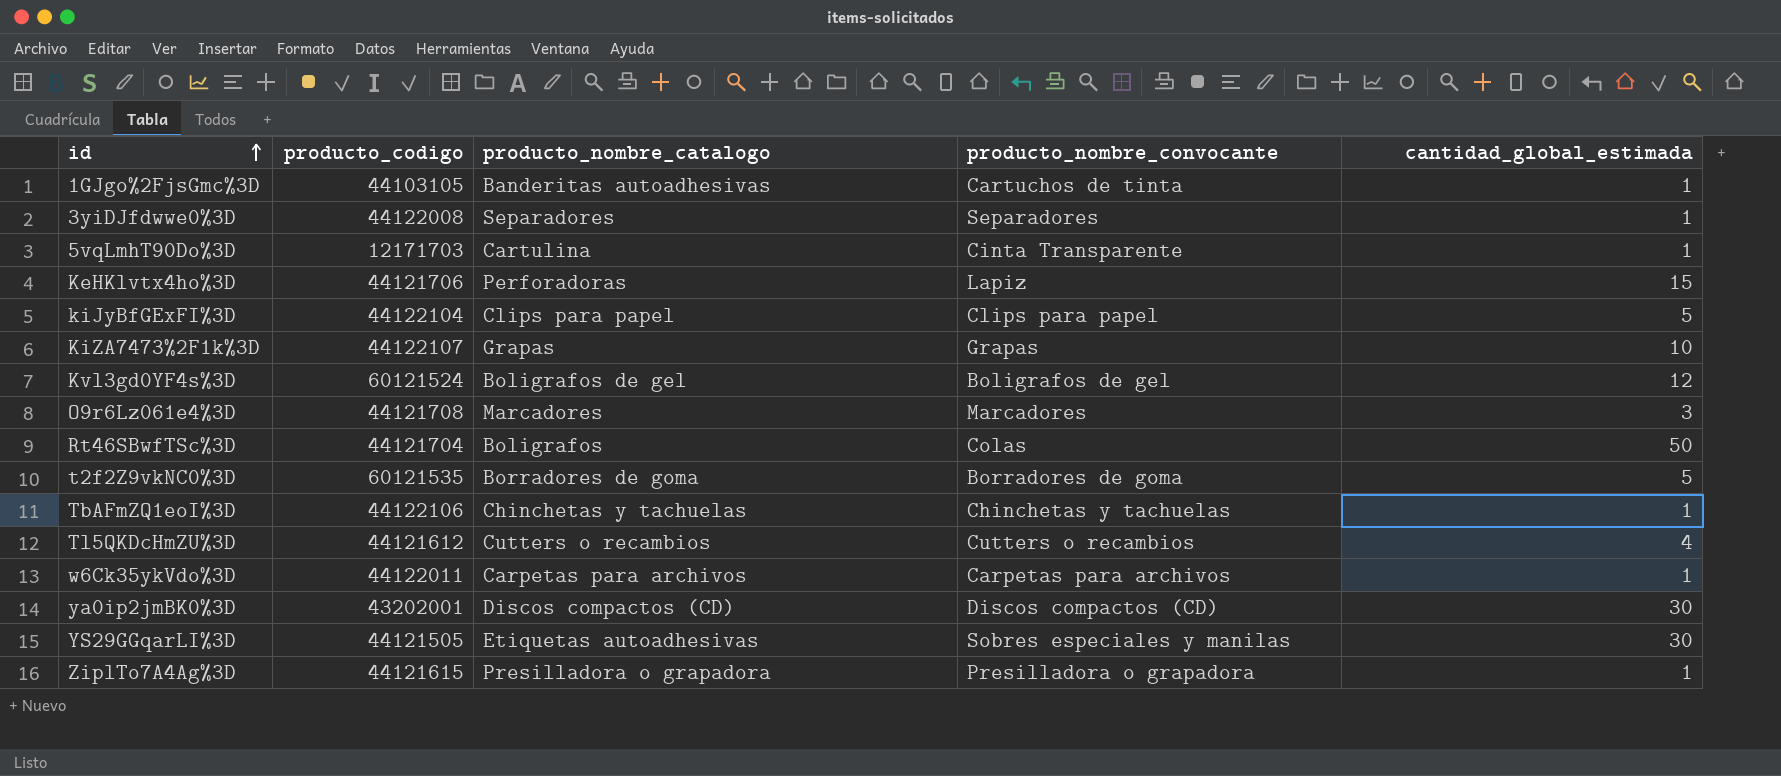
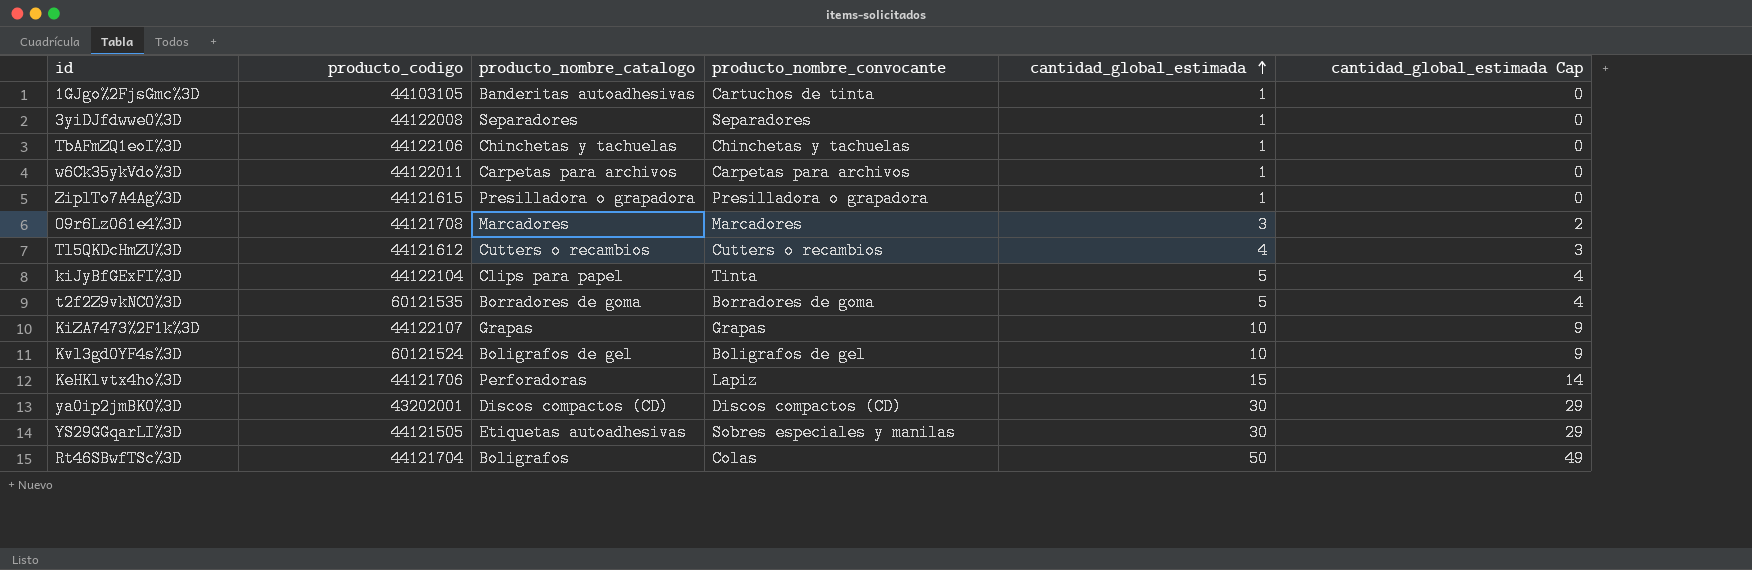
row order: id ascending -> cantidad_global_estimada ascending
column cantidad_global_estimada Cap | formula: none -> [cantidad_global_estimada] - 1
row 5vqLmhT90Do%3D: 12171703 | Cartulina | Cinta Transparente | 1 -> none
kiJyBfGExFI%3D | producto_nombre_convocante: Clips para papel -> Tinta
Kvl3gd0YF4s%3D | cantidad_global_estimada: 12 -> 10

